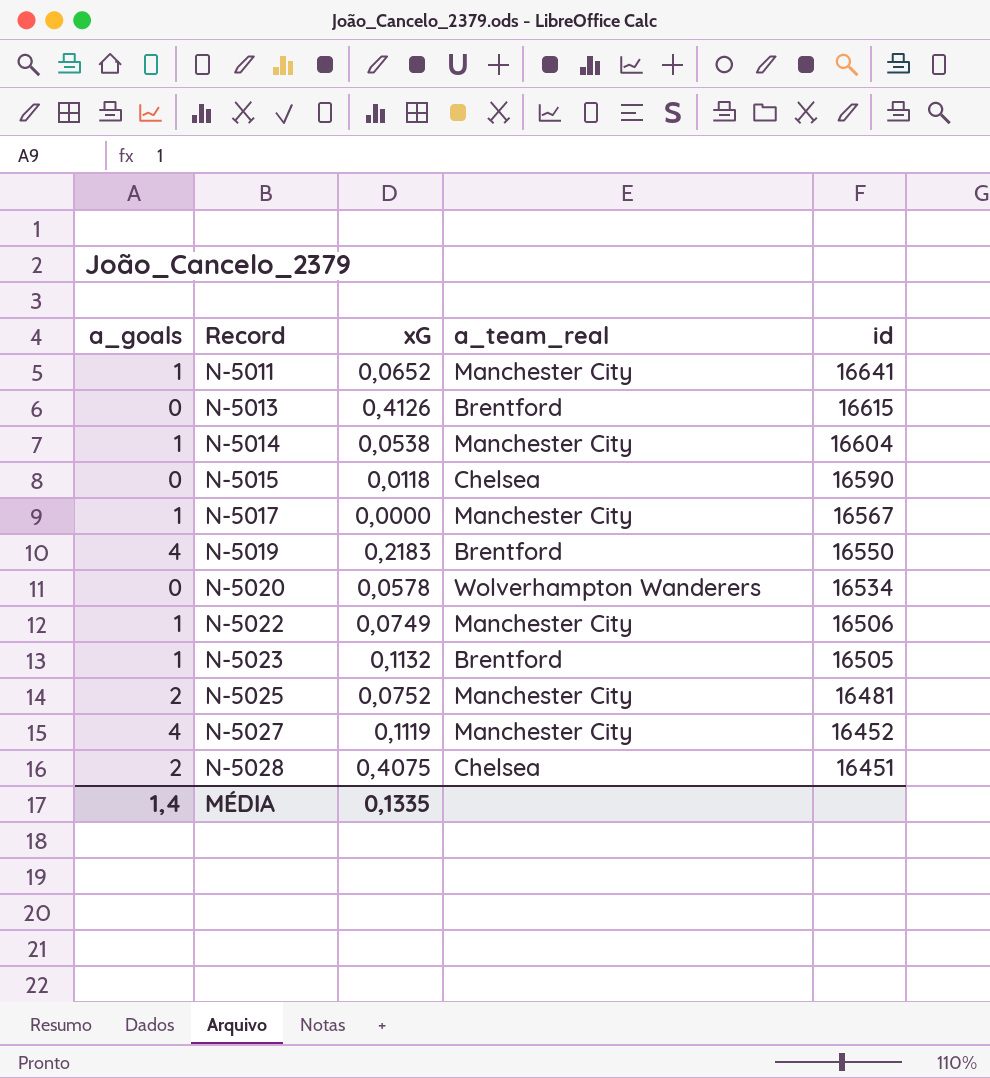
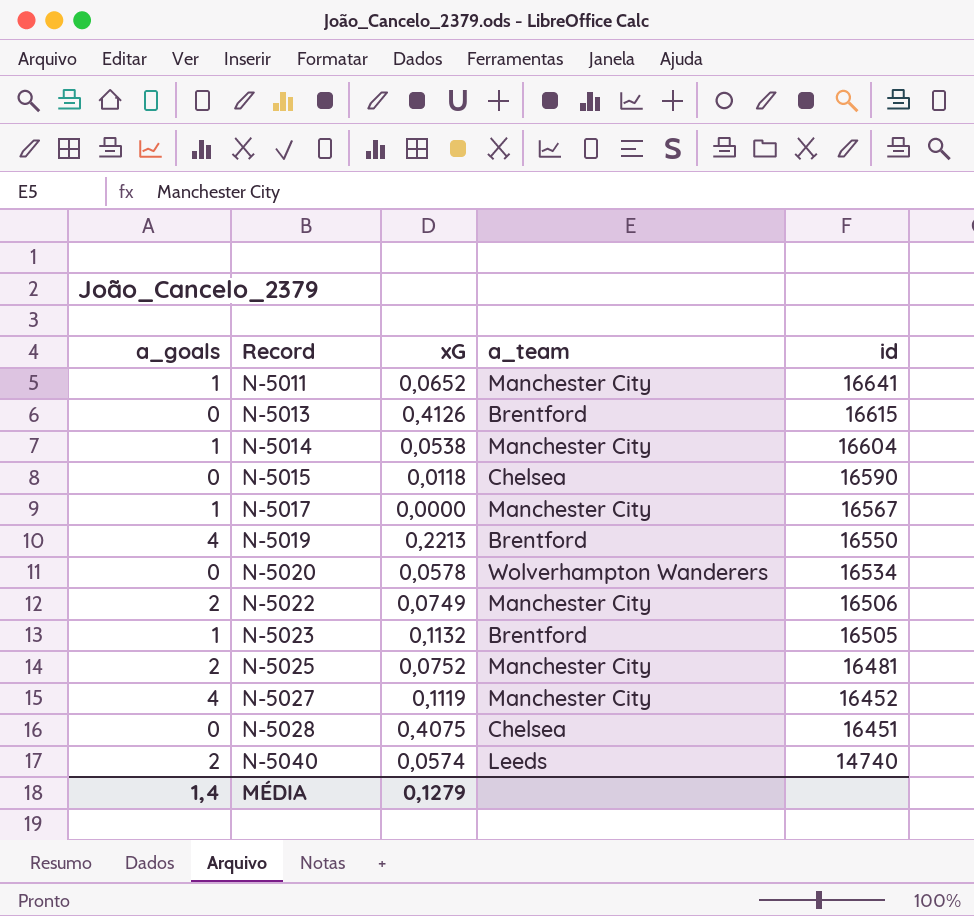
column name: a_team_real -> a_team
N-5019 | xG: 0,2183 -> 0,2213
N-5022 | a_goals: 1 -> 2
N-5028 | a_goals: 2 -> 0
row N-5040: none -> 2 | 0,0574 | Leeds | 14740
MÉDIA | xG: 0,1335 -> 0,1279

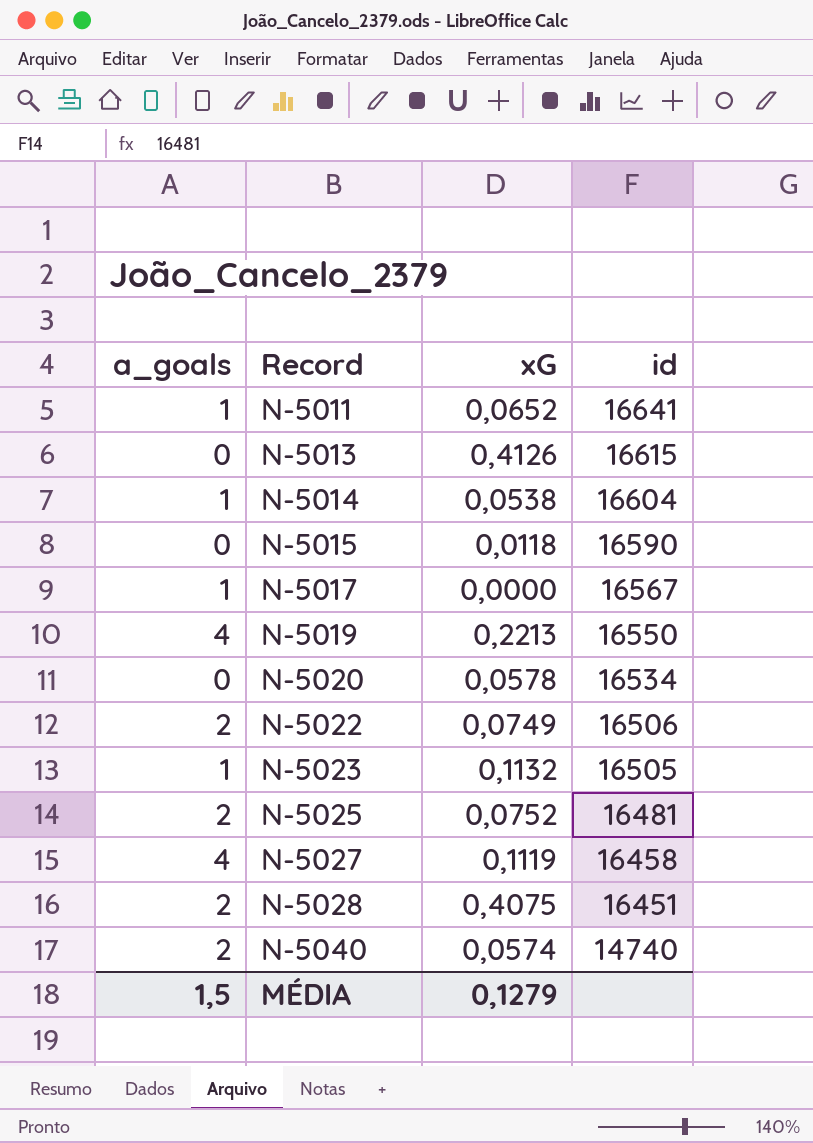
column a_team | position: 4 -> none
N-5027 | id: 16452 -> 16458
N-5028 | a_goals: 0 -> 2
MÉDIA | a_goals: 1,4 -> 1,5

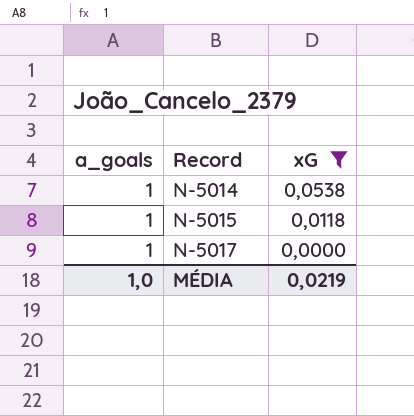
filter: none -> xG <= 0,0538
column id | position: 4 -> none
N-5015 | a_goals: 0 -> 1
MÉDIA | a_goals: 1,5 -> 1,0
MÉDIA | xG: 0,1279 -> 0,0219

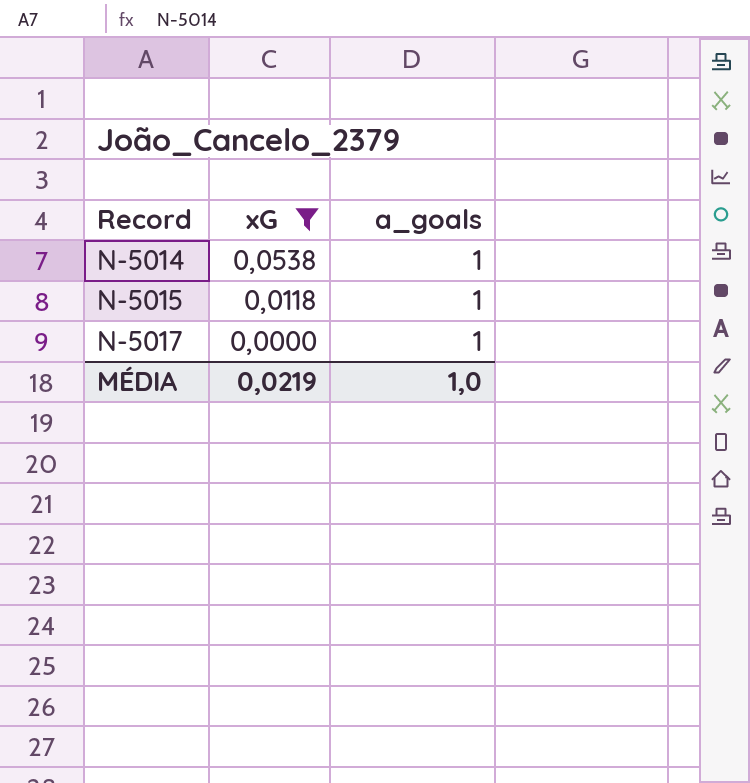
column a_goals | position: 1 -> 3

